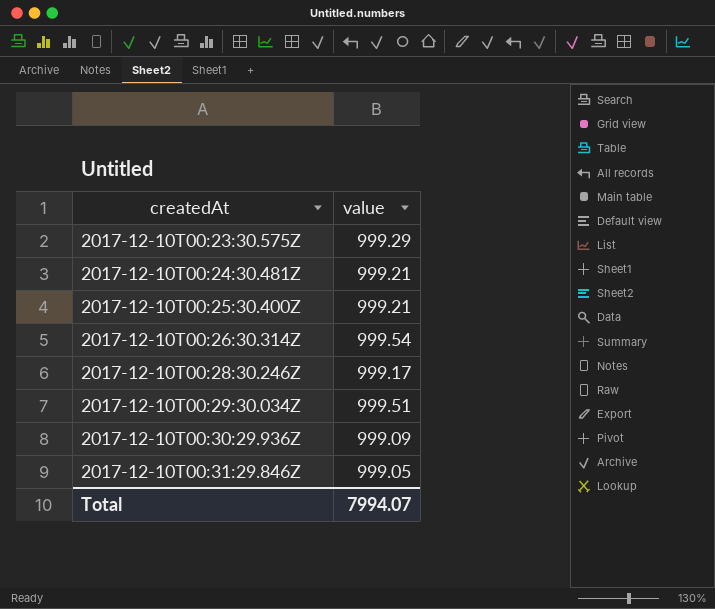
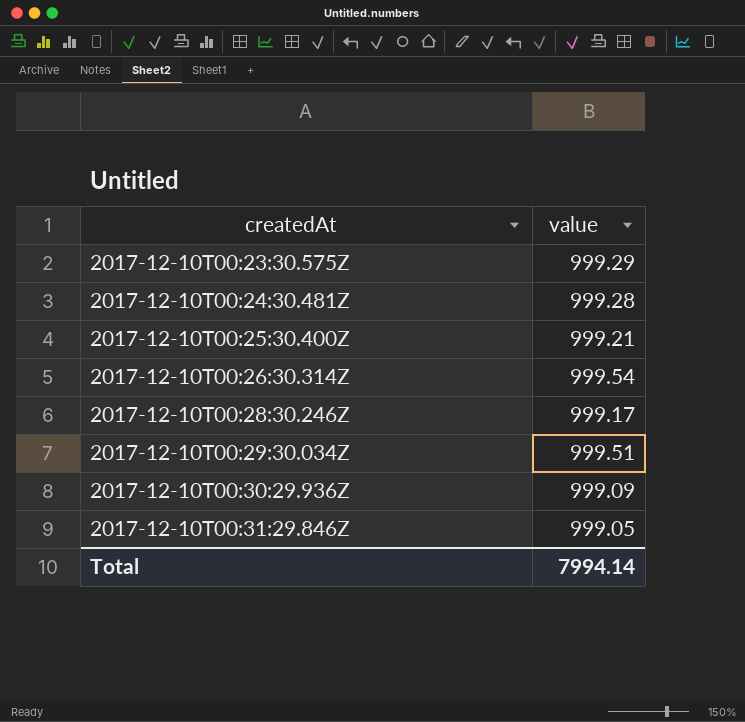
2017-12-10T00:24:30.481Z | value: 999.21 -> 999.28
Total | value: 7994.07 -> 7994.14

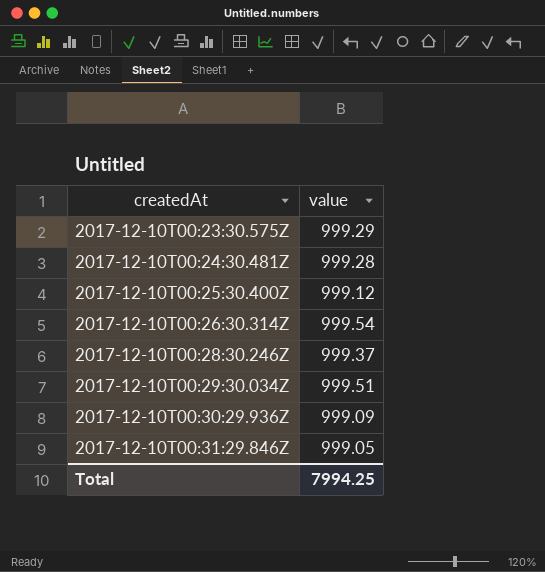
2017-12-10T00:25:30.400Z | value: 999.21 -> 999.12
2017-12-10T00:28:30.246Z | value: 999.17 -> 999.37
Total | value: 7994.14 -> 7994.25

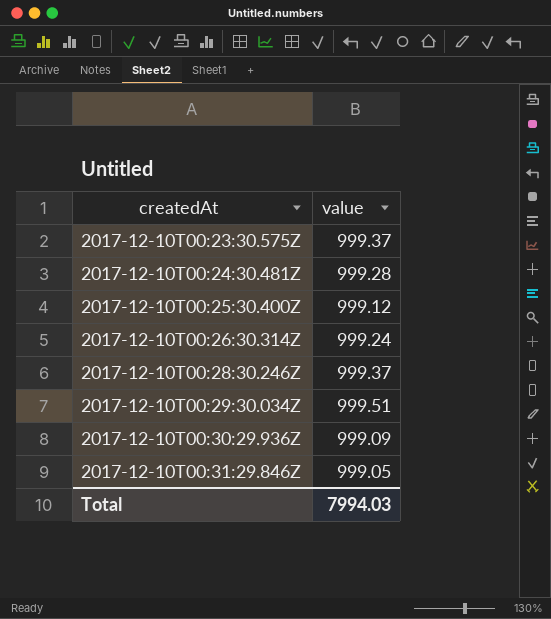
2017-12-10T00:23:30.575Z | value: 999.29 -> 999.37
2017-12-10T00:26:30.314Z | value: 999.54 -> 999.24
Total | value: 7994.25 -> 7994.03

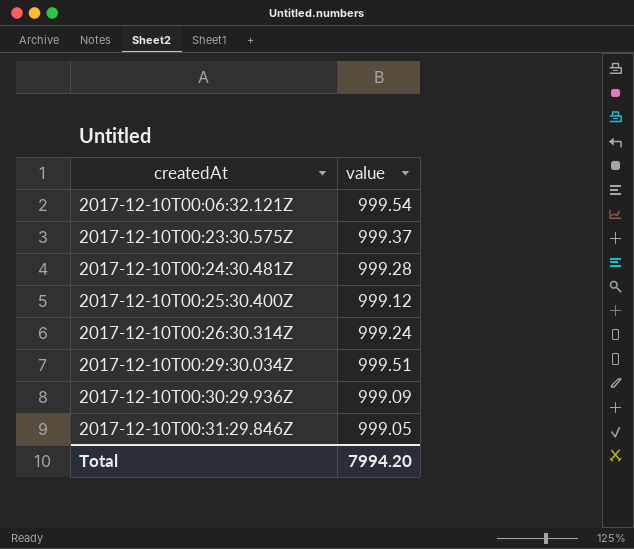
row 2017-12-10T00:28:30.246Z: 999.37 -> none
row 2017-12-10T00:06:32.121Z: none -> 999.54
Total | value: 7994.03 -> 7994.20

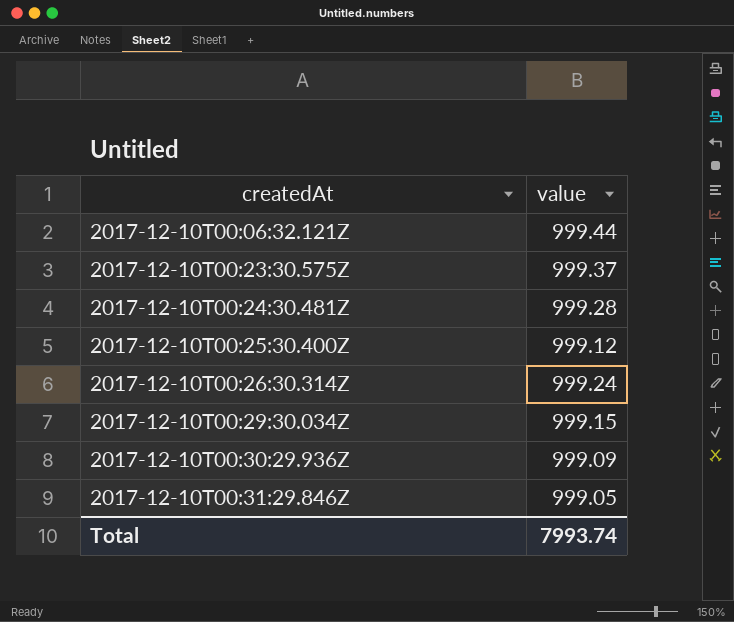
2017-12-10T00:06:32.121Z | value: 999.54 -> 999.44
2017-12-10T00:29:30.034Z | value: 999.51 -> 999.15
Total | value: 7994.20 -> 7993.74

